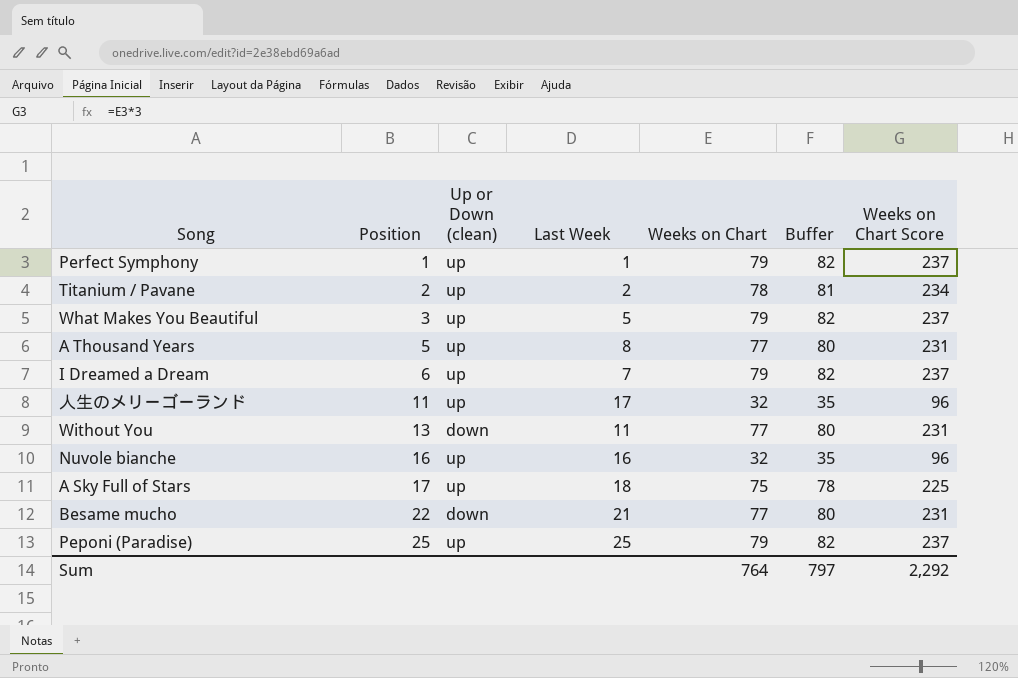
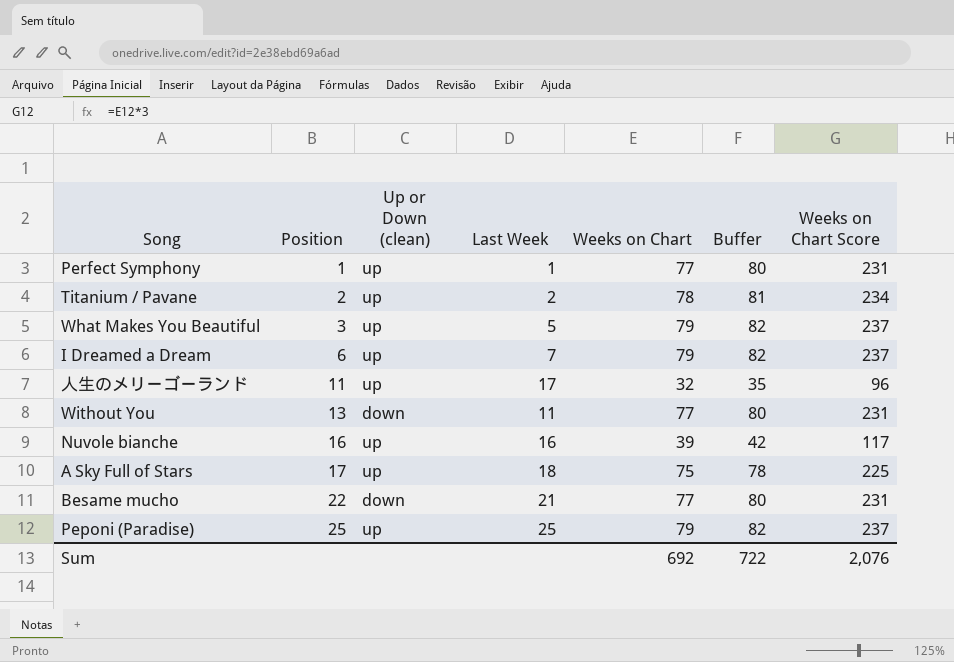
row A Thousand Years: 5 | up | 8 | 77 | 80 | 231 -> none
Perfect Symphony | Weeks on Chart: 79 -> 77
Perfect Symphony | Buffer: 82 -> 80
Perfect Symphony | Weeks on Chart Score: 237 -> 231
Nuvole bianche | Weeks on Chart: 32 -> 39
Nuvole bianche | Buffer: 35 -> 42
Nuvole bianche | Weeks on Chart Score: 96 -> 117
Sum | Weeks on Chart: 764 -> 692
Sum | Buffer: 797 -> 722
Sum | Weeks on Chart Score: 2,292 -> 2,076

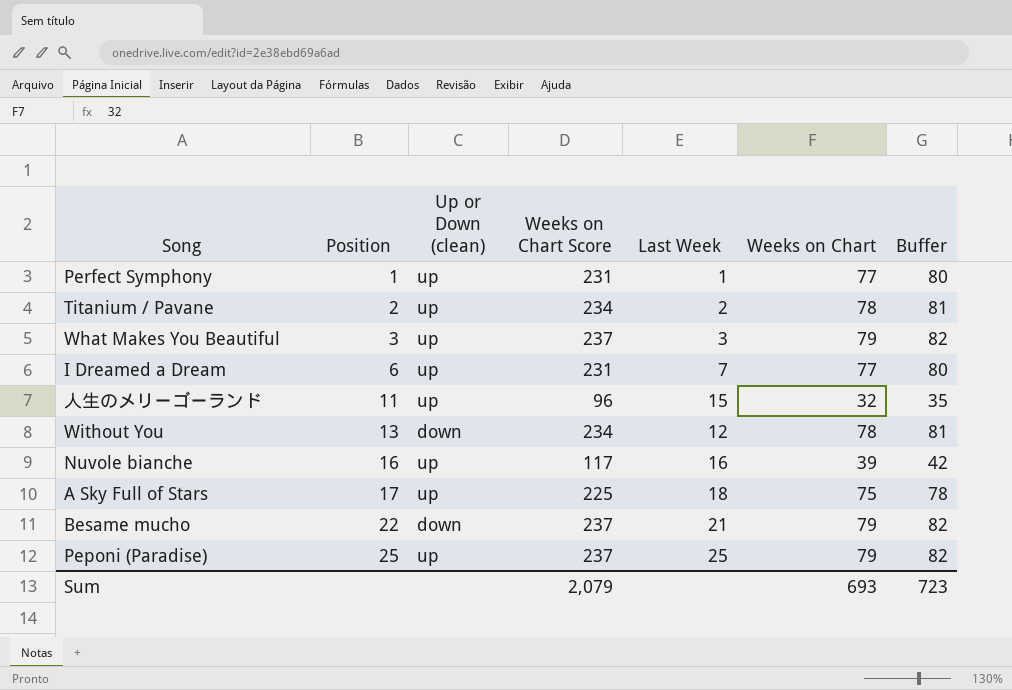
column Weeks on Chart Score | position: 7 -> 4
What Makes You Beautiful | Last Week: 5 -> 3
I Dreamed a Dream | Weeks on Chart Score: 237 -> 231
I Dreamed a Dream | Weeks on Chart: 79 -> 77
I Dreamed a Dream | Buffer: 82 -> 80
人生のメリーゴーランド | Last Week: 17 -> 15
Without You | Weeks on Chart Score: 231 -> 234
Without You | Last Week: 11 -> 12
Without You | Weeks on Chart: 77 -> 78
Without You | Buffer: 80 -> 81
Besame mucho | Weeks on Chart Score: 231 -> 237
Besame mucho | Weeks on Chart: 77 -> 79
Besame mucho | Buffer: 80 -> 82
Sum | Weeks on Chart Score: 2,076 -> 2,079
Sum | Weeks on Chart: 692 -> 693
Sum | Buffer: 722 -> 723

